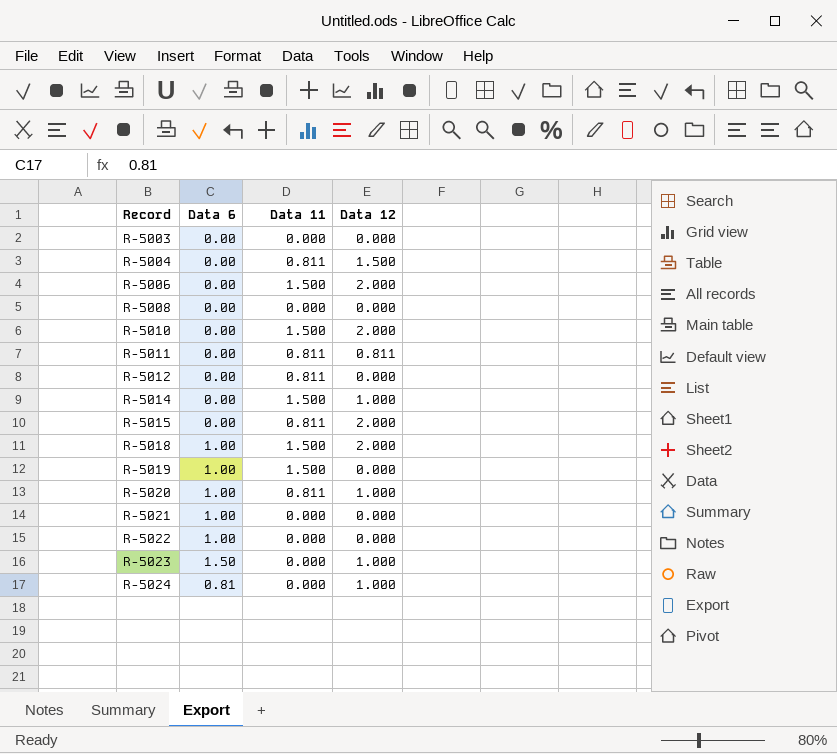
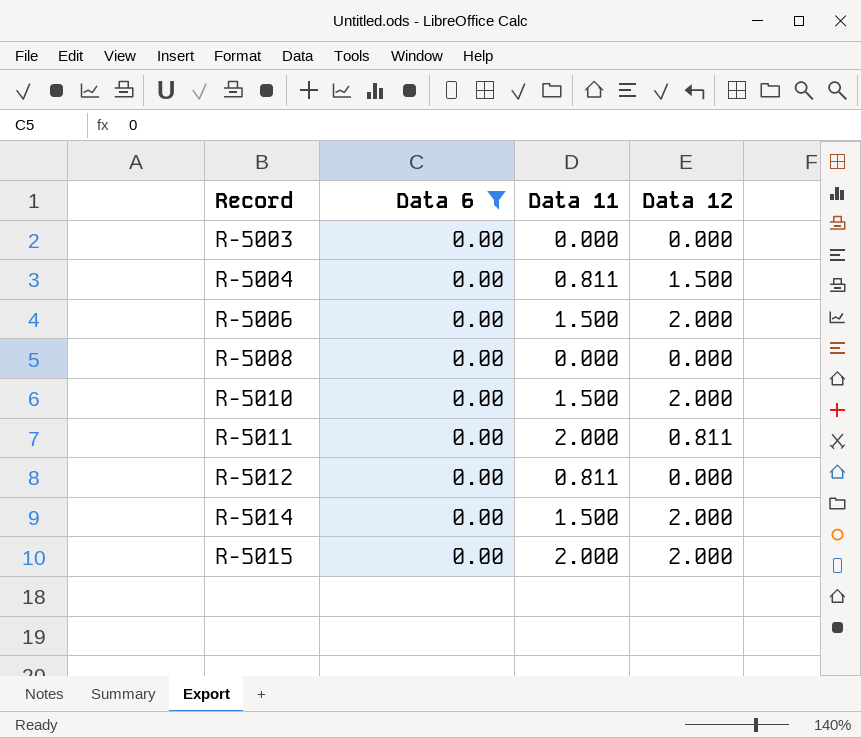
filter: none -> Data 6 = 0.00
R-5011 | Data 11: 0.811 -> 2.000
R-5014 | Data 12: 1.000 -> 2.000
R-5015 | Data 11: 0.811 -> 2.000

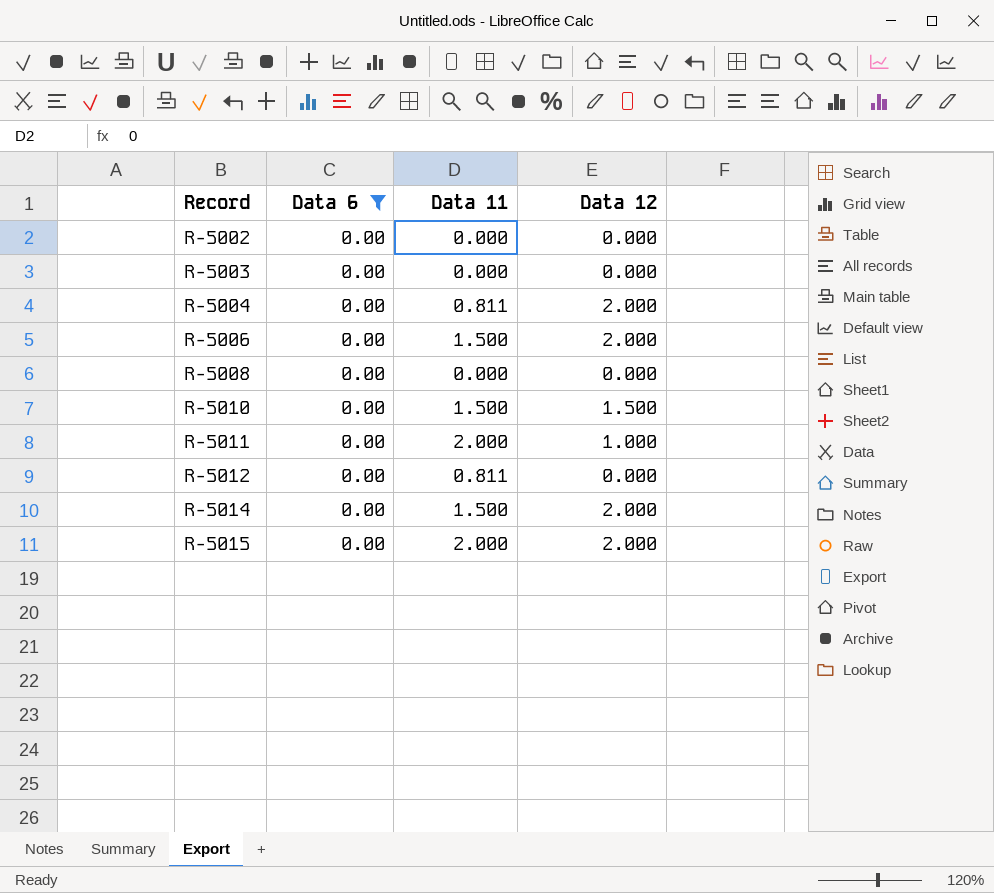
row R-5002: none -> 0.00 | 0.000 | 0.000
R-5004 | Data 12: 1.500 -> 2.000
R-5010 | Data 12: 2.000 -> 1.500
R-5011 | Data 12: 0.811 -> 1.000

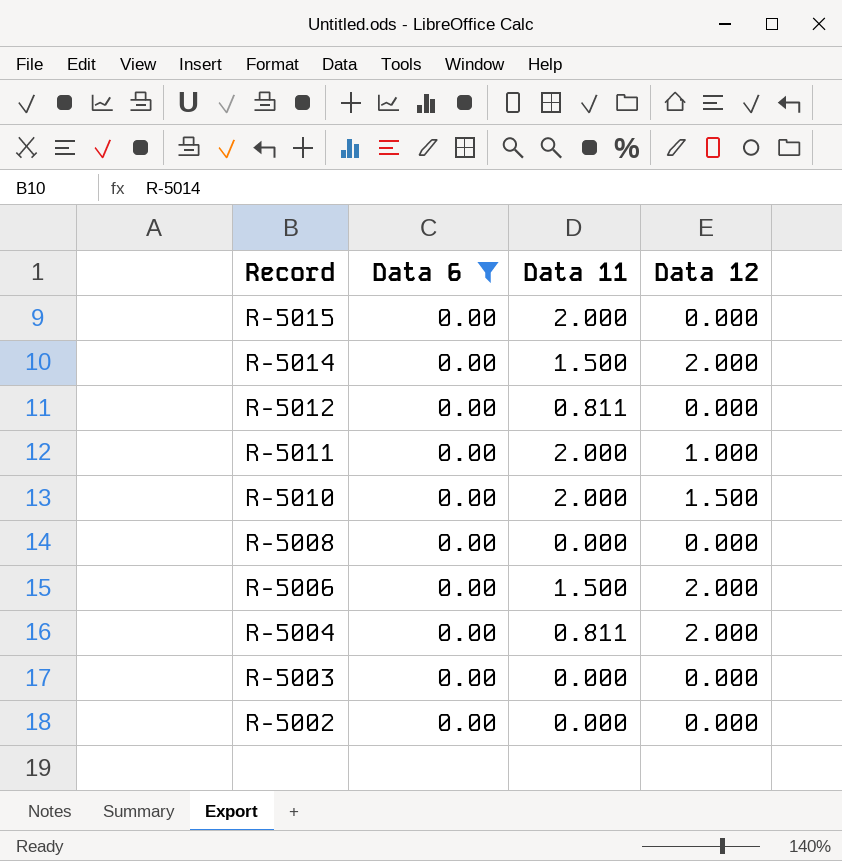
row order: Record ascending -> Record descending
R-5015 | Data 12: 2.000 -> 0.000
R-5010 | Data 11: 1.500 -> 2.000

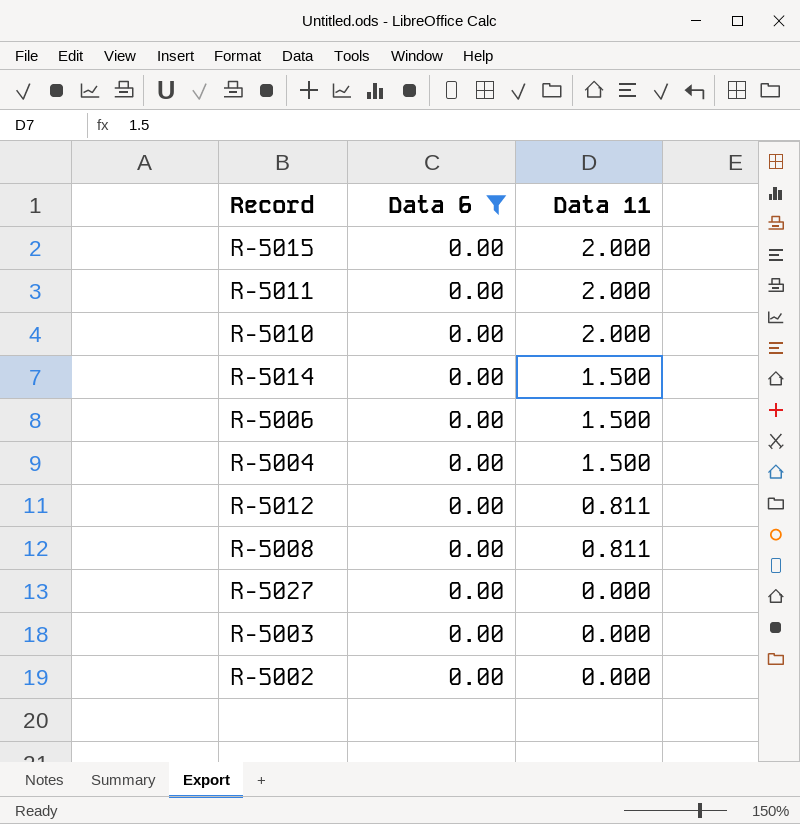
row order: Record descending -> Data 11 descending
column Data 12 | position: 4 -> none
R-5004 | Data 11: 0.811 -> 1.500
R-5008 | Data 11: 0.000 -> 0.811
row R-5027: none -> 0.00 | 0.000

